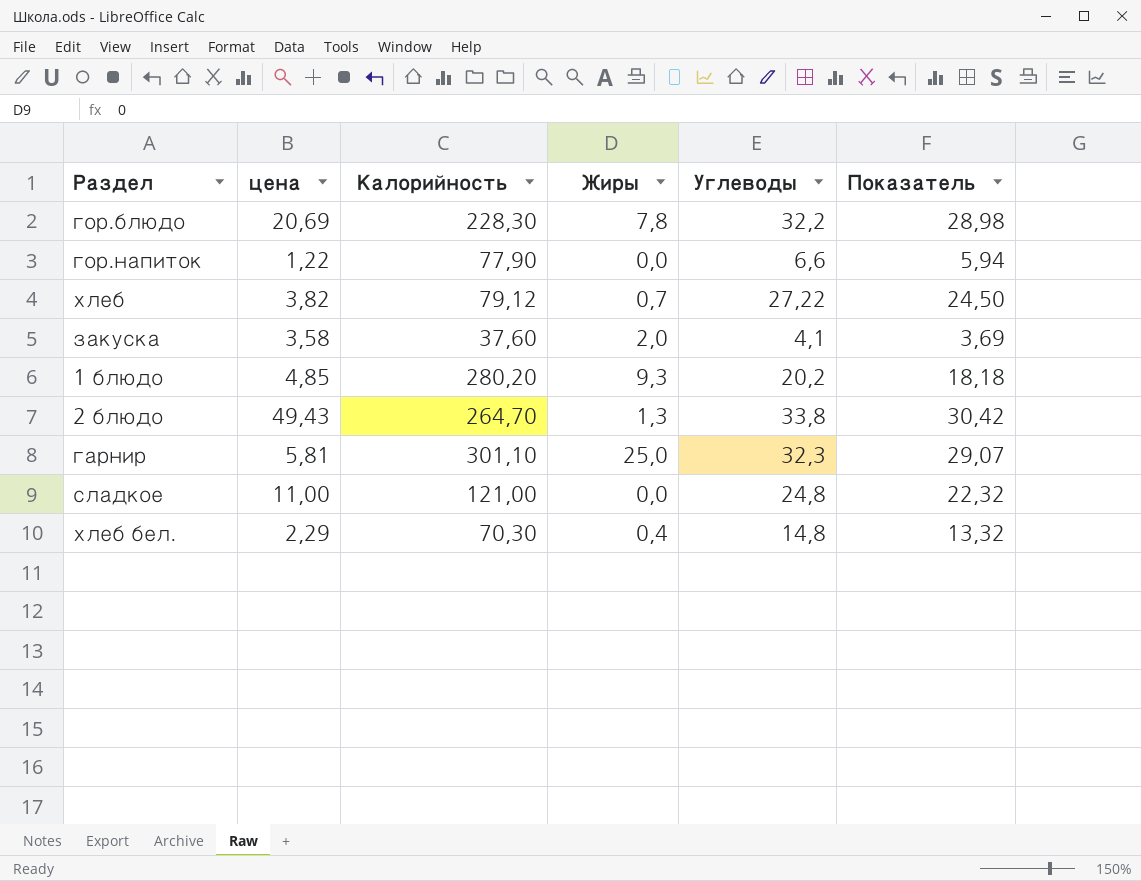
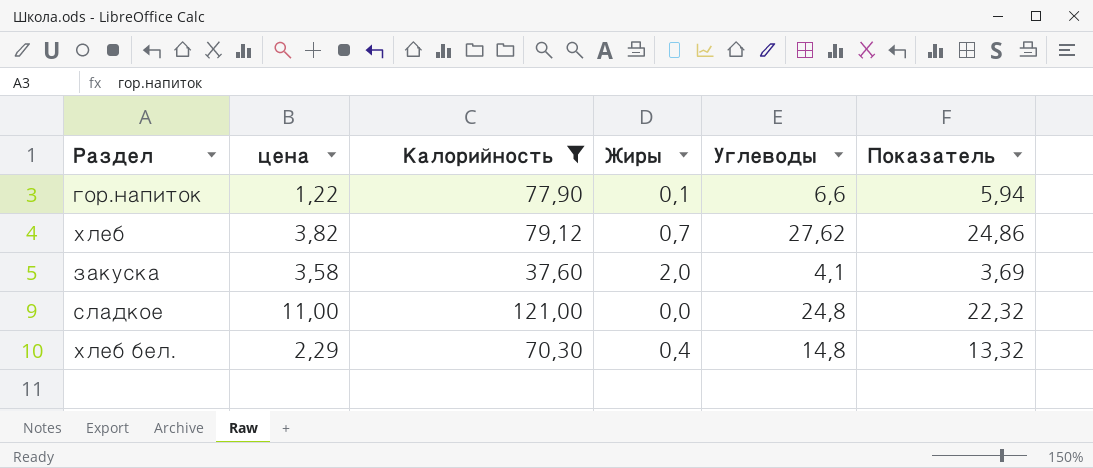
filter: none -> Калорийность <= 121,00
гор.напиток | Жиры: 0,0 -> 0,1
хлеб | Углеводы: 27,22 -> 27,62
хлеб | Показатель: 24,50 -> 24,86

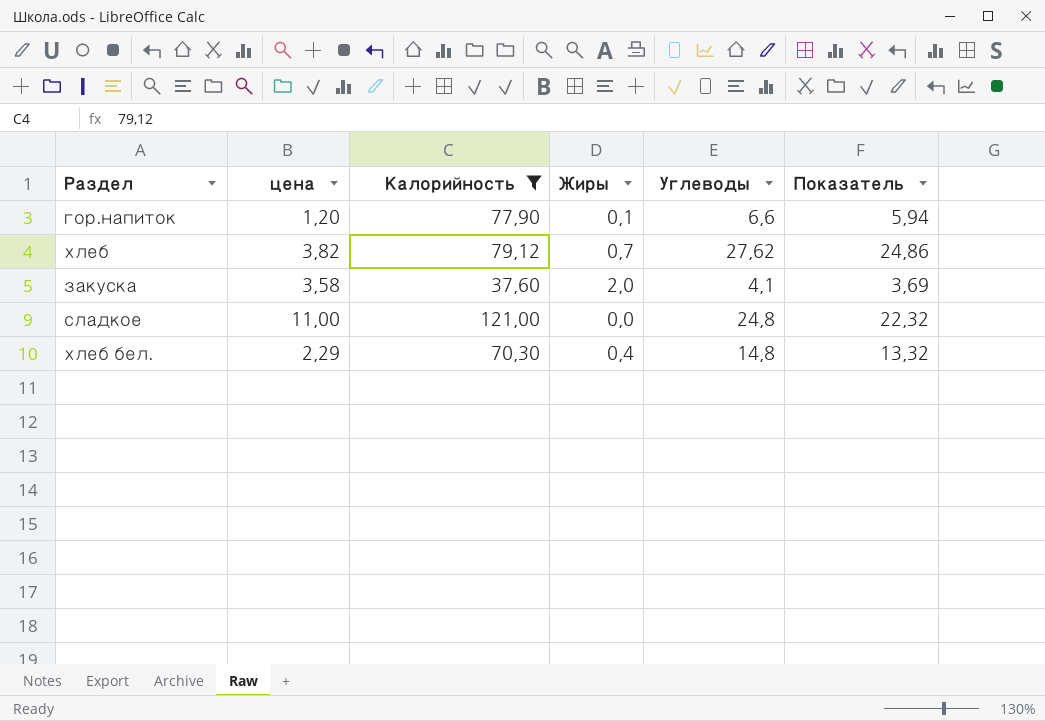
гор.напиток | цена: 1,22 -> 1,20

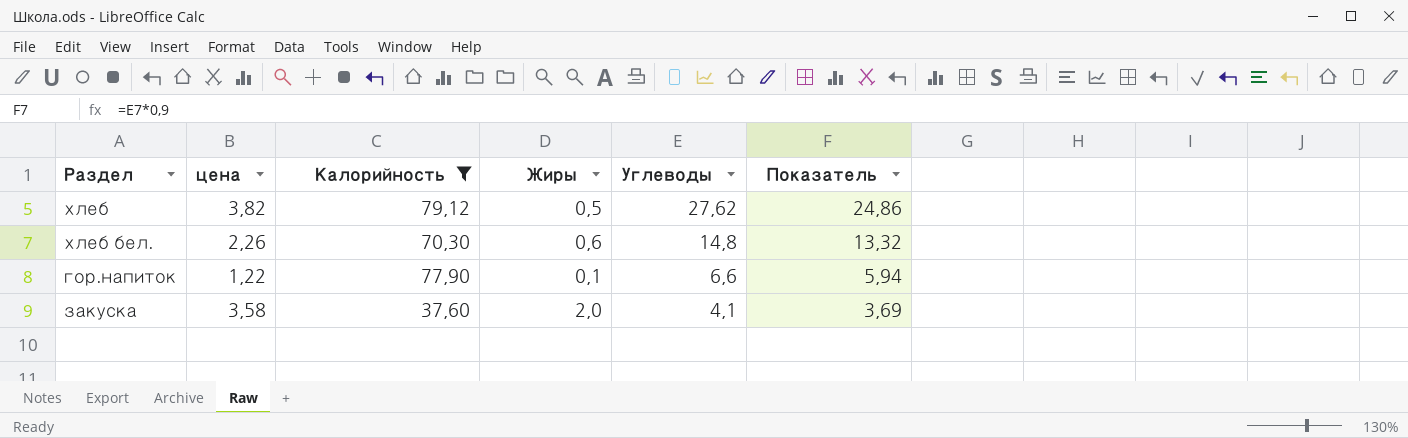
row order: none -> Углеводы descending
row сладкое: 11,00 | 121,00 | 0,0 | 24,8 | 22,32 -> none
хлеб | Жиры: 0,7 -> 0,5
хлеб бел. | цена: 2,29 -> 2,26
хлеб бел. | Жиры: 0,4 -> 0,6
гор.напиток | цена: 1,20 -> 1,22

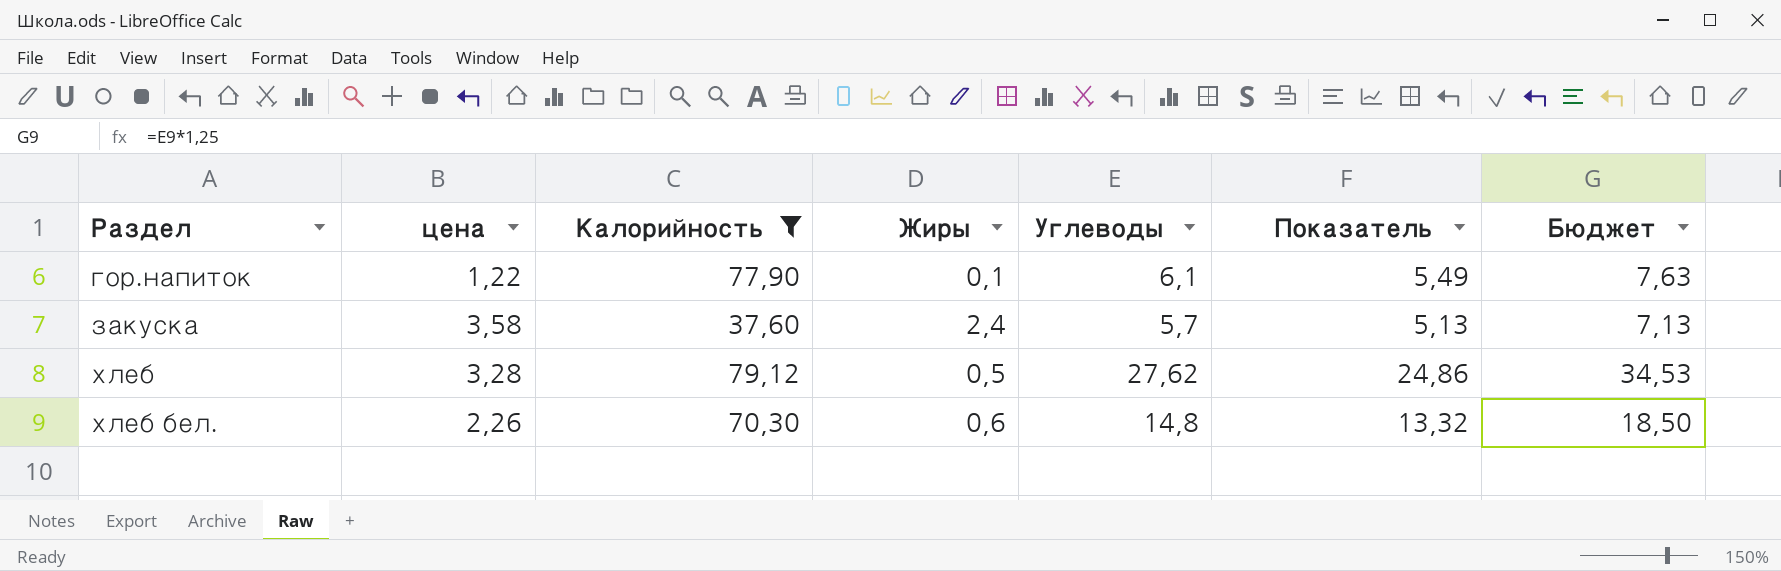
row order: Углеводы descending -> Раздел ascending
column Бюджет | formula: none -> [Углеводы] * 1,25
гор.напиток | Углеводы: 6,6 -> 6,1
гор.напиток | Показатель: 5,94 -> 5,49
закуска | Жиры: 2,0 -> 2,4
закуска | Углеводы: 4,1 -> 5,7
закуска | Показатель: 3,69 -> 5,13
хлеб | цена: 3,82 -> 3,28

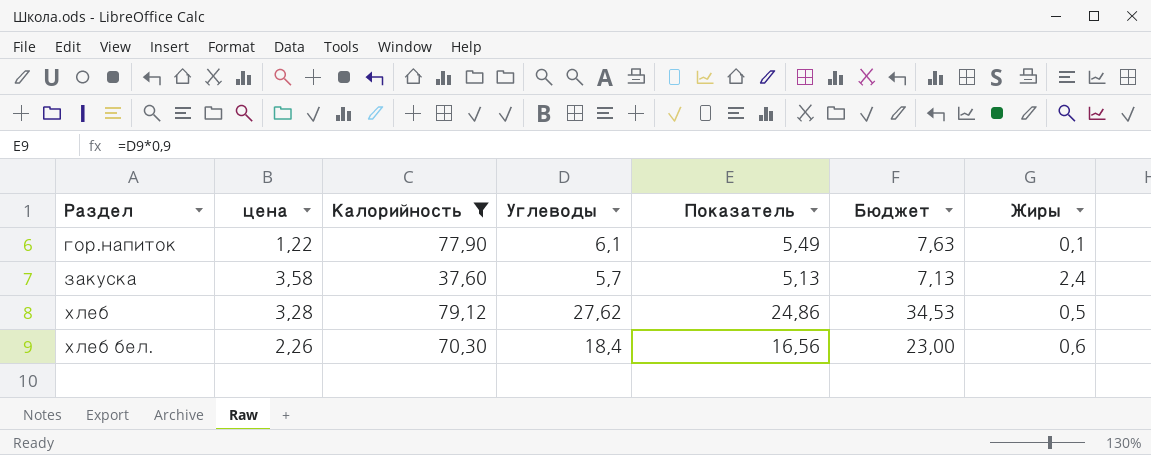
column Жиры | position: 4 -> 7
хлеб бел. | Углеводы: 14,8 -> 18,4
хлеб бел. | Показатель: 13,32 -> 16,56
хлеб бел. | Бюджет: 18,50 -> 23,00

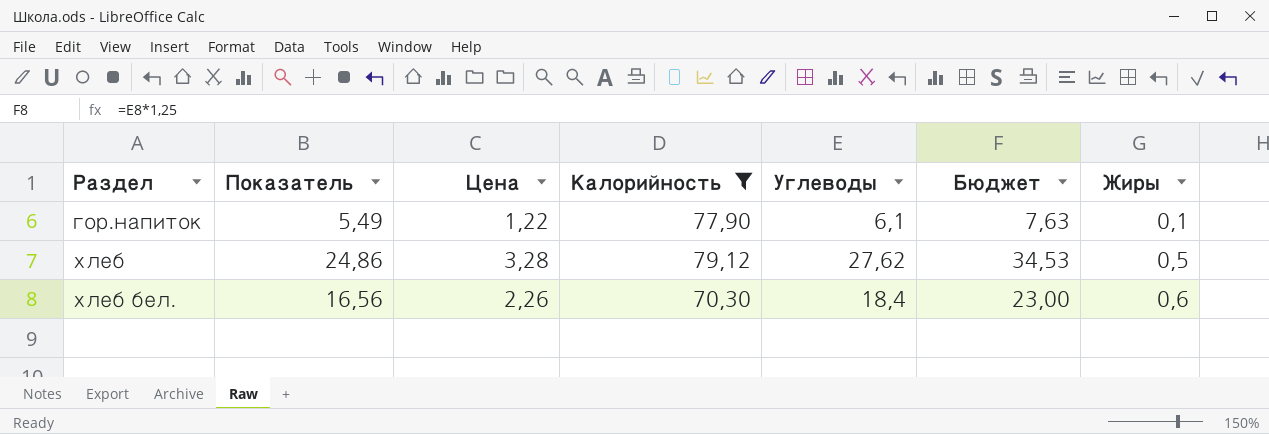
column Показатель | position: 5 -> 2
column name: цена -> Цена
row закуска: 3,58 | 37,60 | 5,7 | 5,13 | 7,13 | 2,4 -> none

